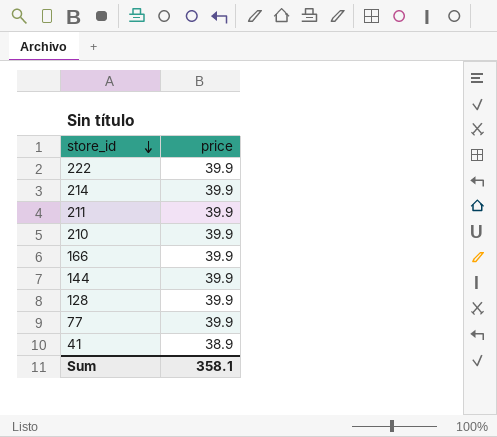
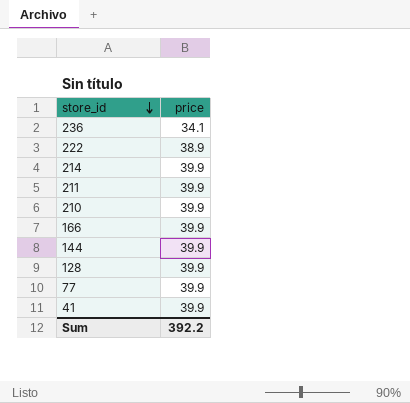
row 236: none -> 34.1
222 | price: 39.9 -> 38.9
41 | price: 38.9 -> 39.9
Sum | price: 358.1 -> 392.2

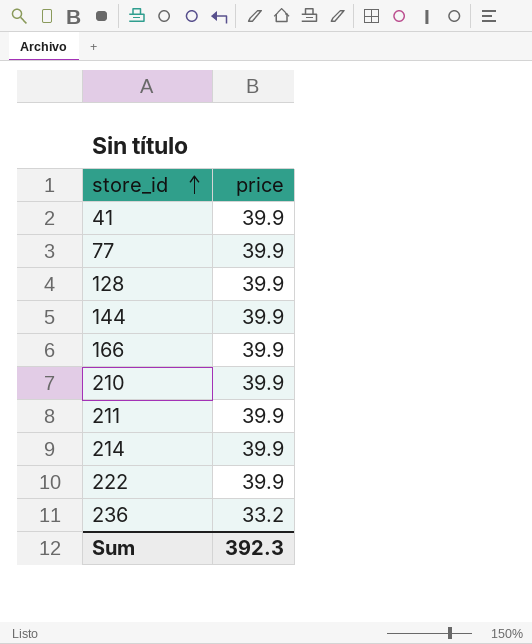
row order: store_id descending -> store_id ascending
222 | price: 38.9 -> 39.9
236 | price: 34.1 -> 33.2
Sum | price: 392.2 -> 392.3

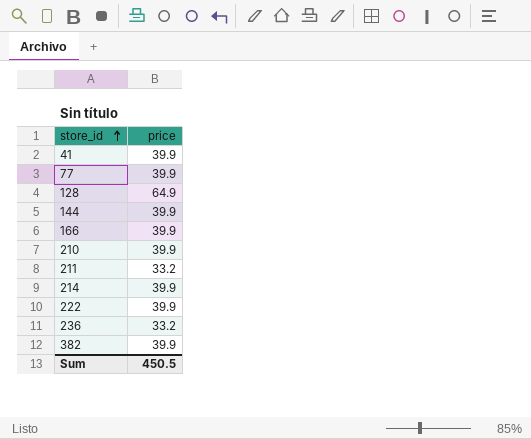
128 | price: 39.9 -> 64.9
211 | price: 39.9 -> 33.2
row 382: none -> 39.9
Sum | price: 392.3 -> 450.5

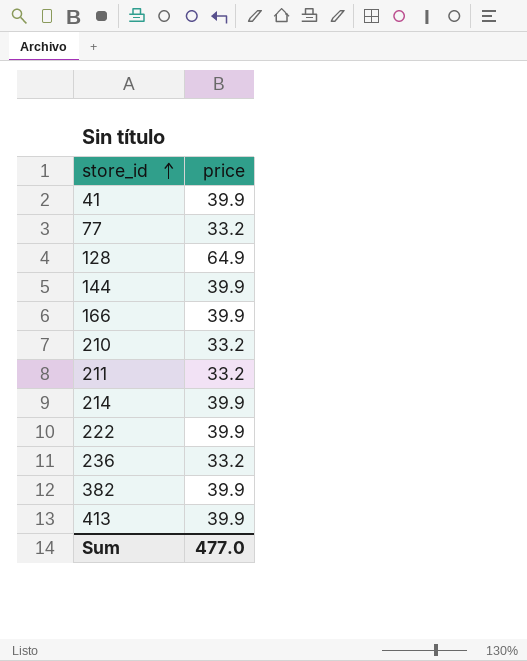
77 | price: 39.9 -> 33.2
210 | price: 39.9 -> 33.2
row 413: none -> 39.9
Sum | price: 450.5 -> 477.0

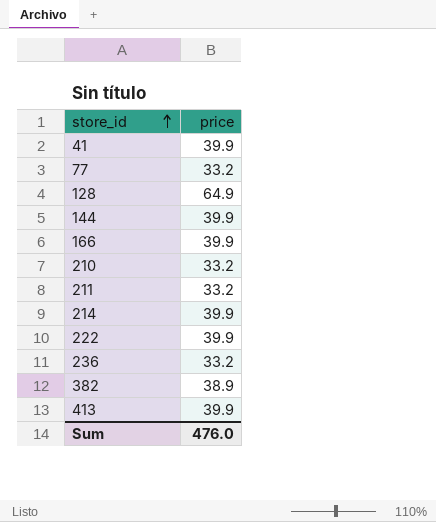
382 | price: 39.9 -> 38.9
Sum | price: 477.0 -> 476.0

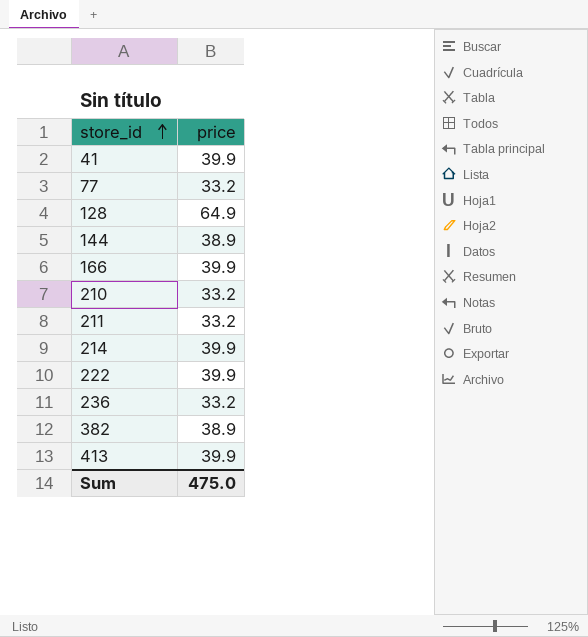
144 | price: 39.9 -> 38.9
Sum | price: 476.0 -> 475.0

